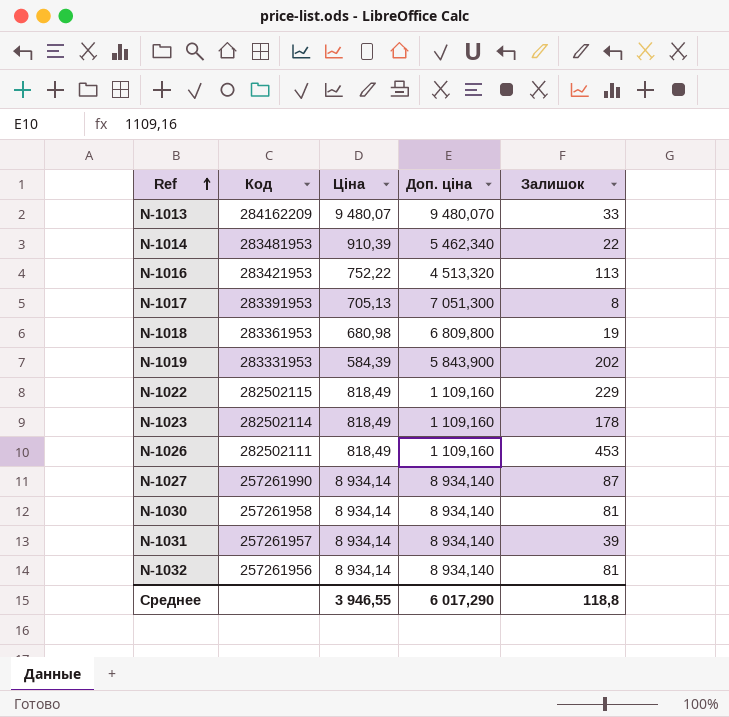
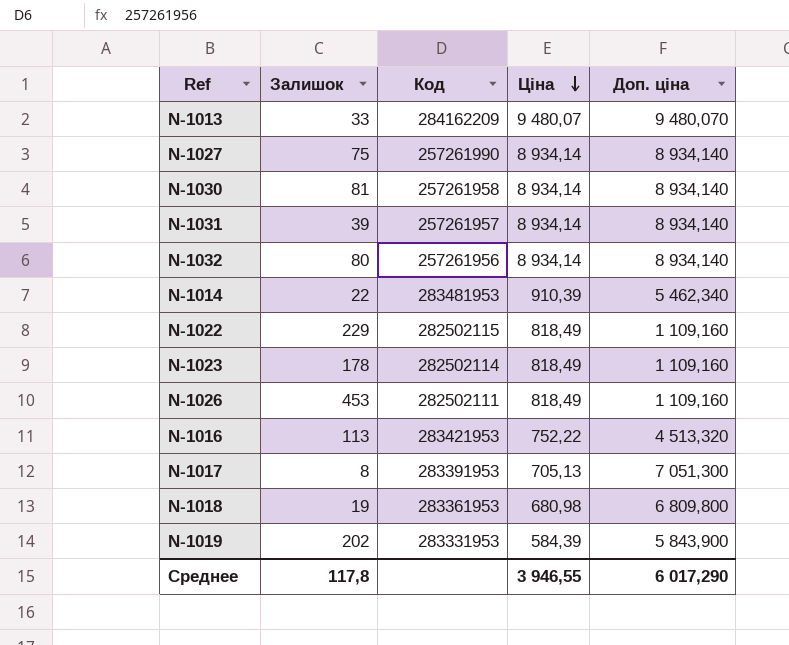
row order: Ref ascending -> Ціна descending
column Залишок | position: 5 -> 2
N-1027 | Залишок: 87 -> 75
N-1032 | Залишок: 81 -> 80
Среднее | Залишок: 118,8 -> 117,8

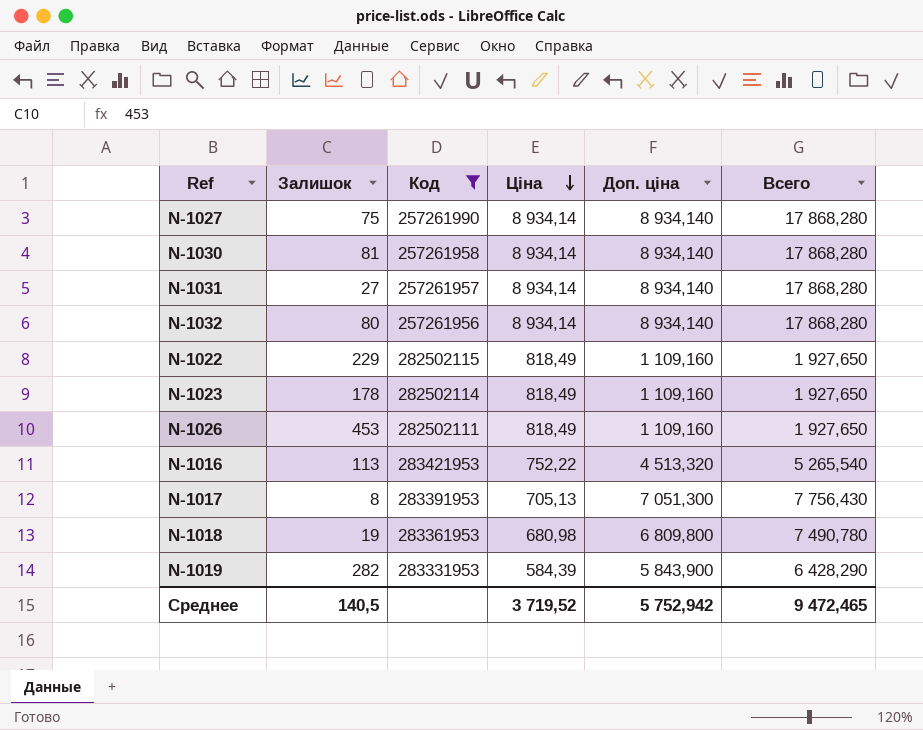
filter: none -> Код <= 283421953
column Всего | formula: none -> [Ціна] + [Доп. ціна]
N-1031 | Залишок: 39 -> 27
N-1019 | Залишок: 202 -> 282
Среднее | Залишок: 117,8 -> 140,5
Среднее | Ціна: 3 946,55 -> 3 719,52
Среднее | Доп. ціна: 6 017,290 -> 5 752,942

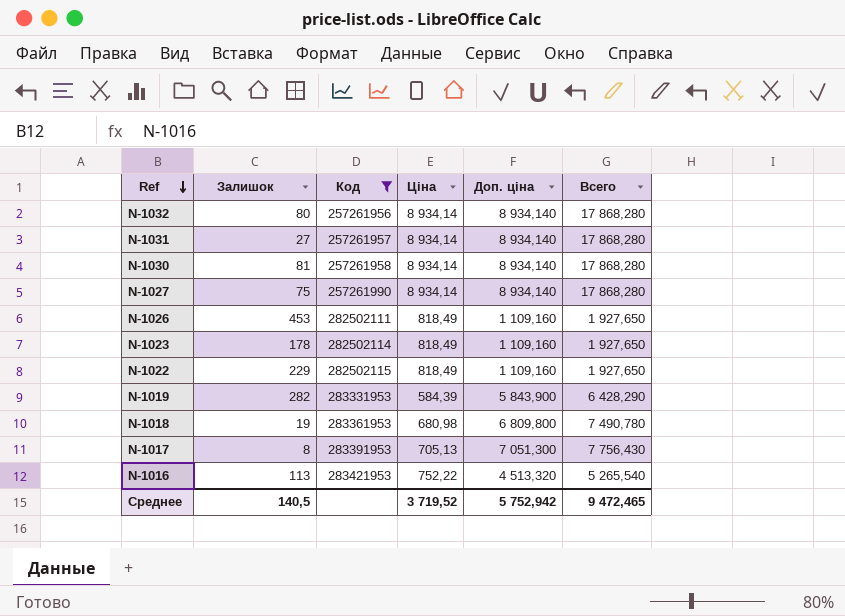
row order: Ціна descending -> Ref descending

